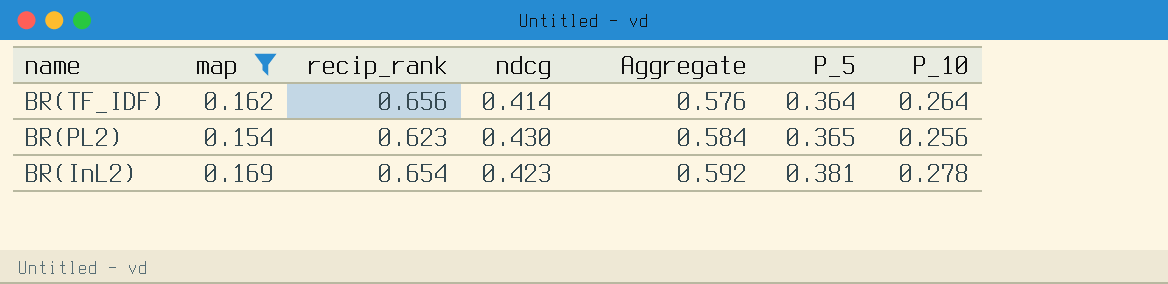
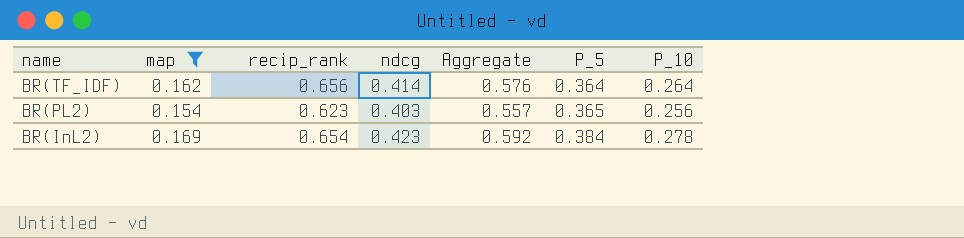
BR(PL2) | ndcg: 0.430 -> 0.403
BR(PL2) | Aggregate: 0.584 -> 0.557
BR(InL2) | P_5: 0.381 -> 0.384

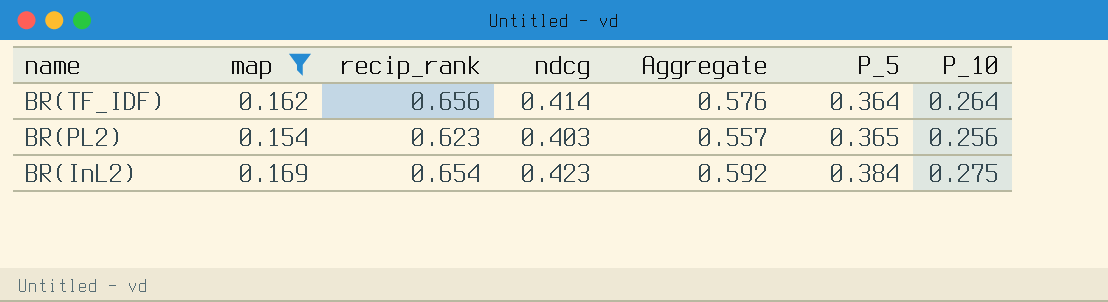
BR(InL2) | P_10: 0.278 -> 0.275

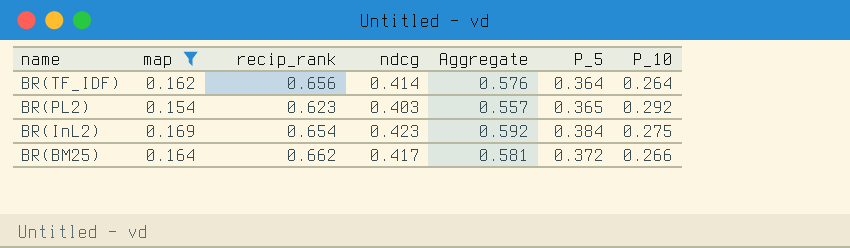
BR(PL2) | P_10: 0.256 -> 0.292
row BR(BM25): none -> 0.164 | 0.662 | 0.417 | 0.581 | 0.372 | 0.266

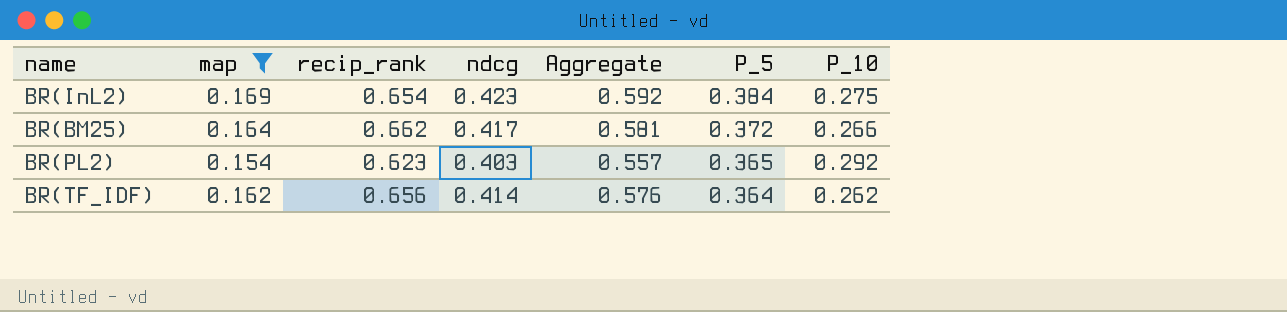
row order: name descending -> P_5 descending
BR(TF_IDF) | P_10: 0.264 -> 0.262

